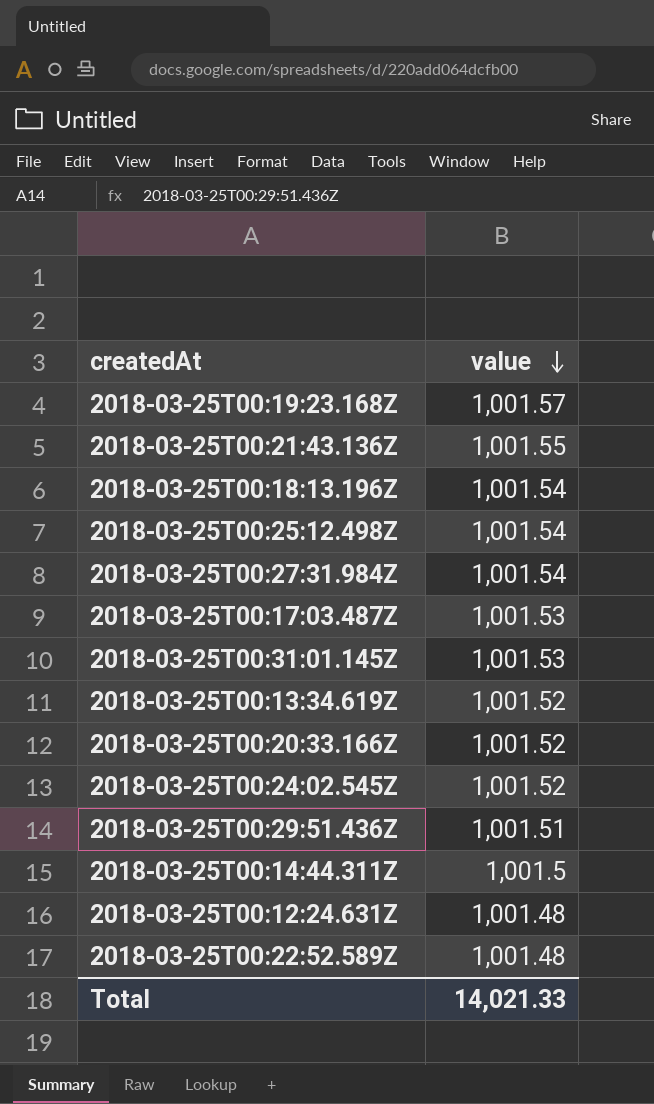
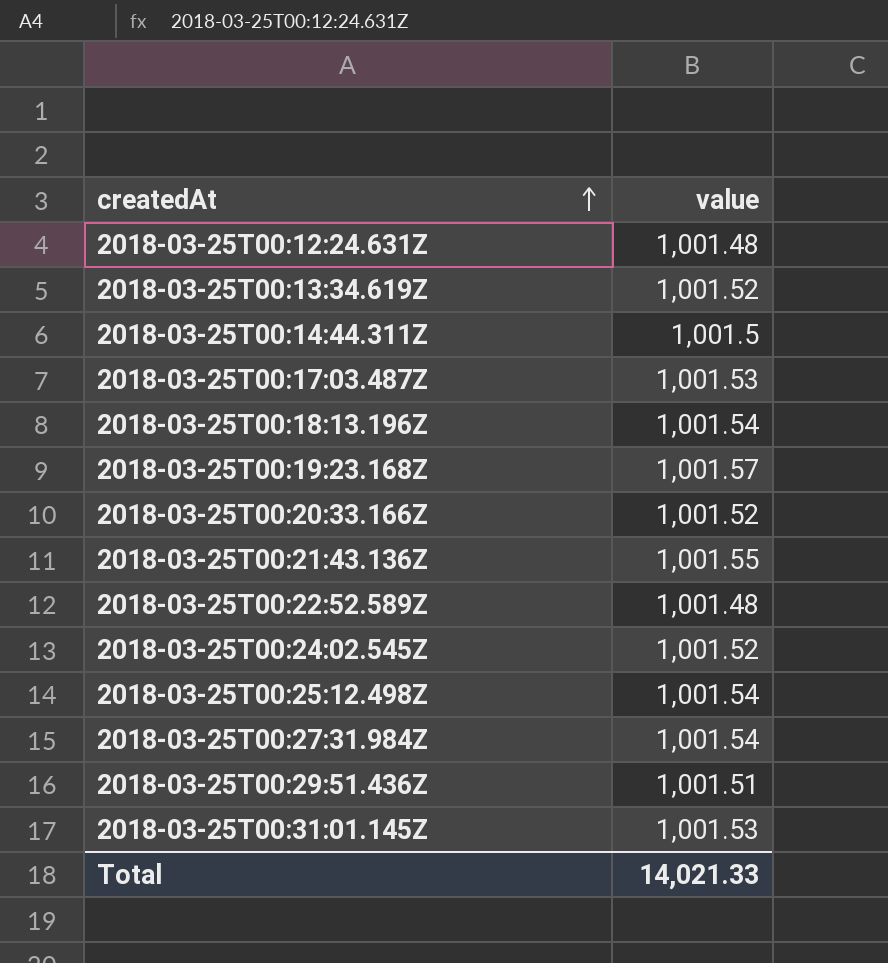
row order: value descending -> createdAt ascending

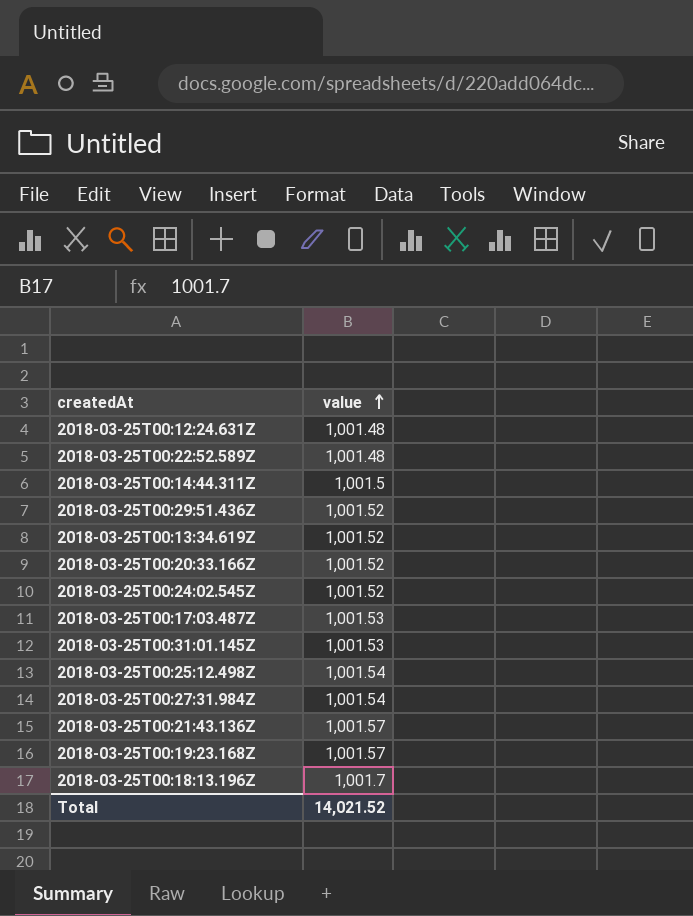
row order: createdAt ascending -> value ascending
2018-03-25T00:29:51.436Z | value: 1,001.51 -> 1,001.52
2018-03-25T00:21:43.136Z | value: 1,001.55 -> 1,001.57
2018-03-25T00:18:13.196Z | value: 1,001.54 -> 1,001.7
Total | value: 14,021.33 -> 14,021.52

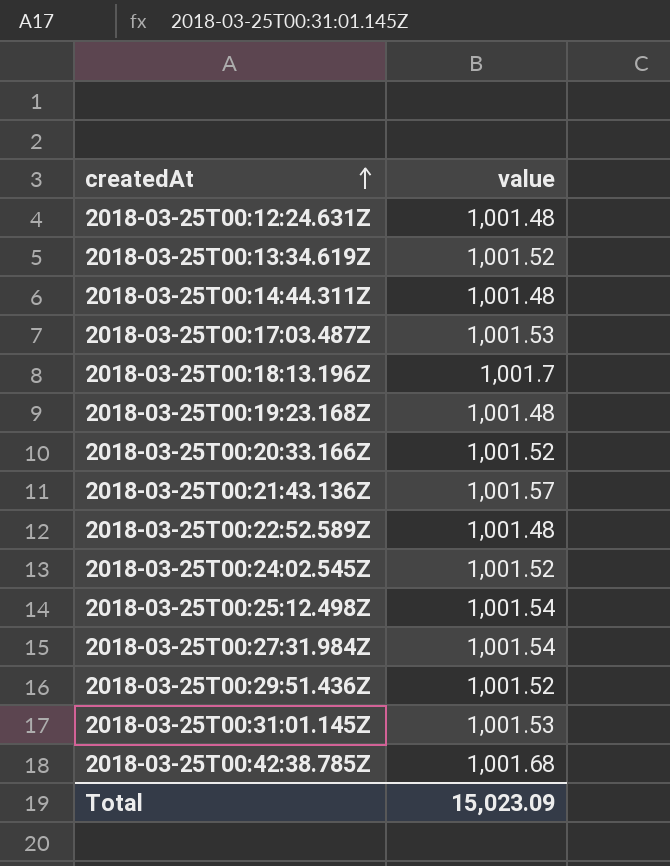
row order: value ascending -> createdAt ascending
2018-03-25T00:14:44.311Z | value: 1,001.5 -> 1,001.48
2018-03-25T00:19:23.168Z | value: 1,001.57 -> 1,001.48
row 2018-03-25T00:42:38.785Z: none -> 1,001.68
Total | value: 14,021.52 -> 15,023.09

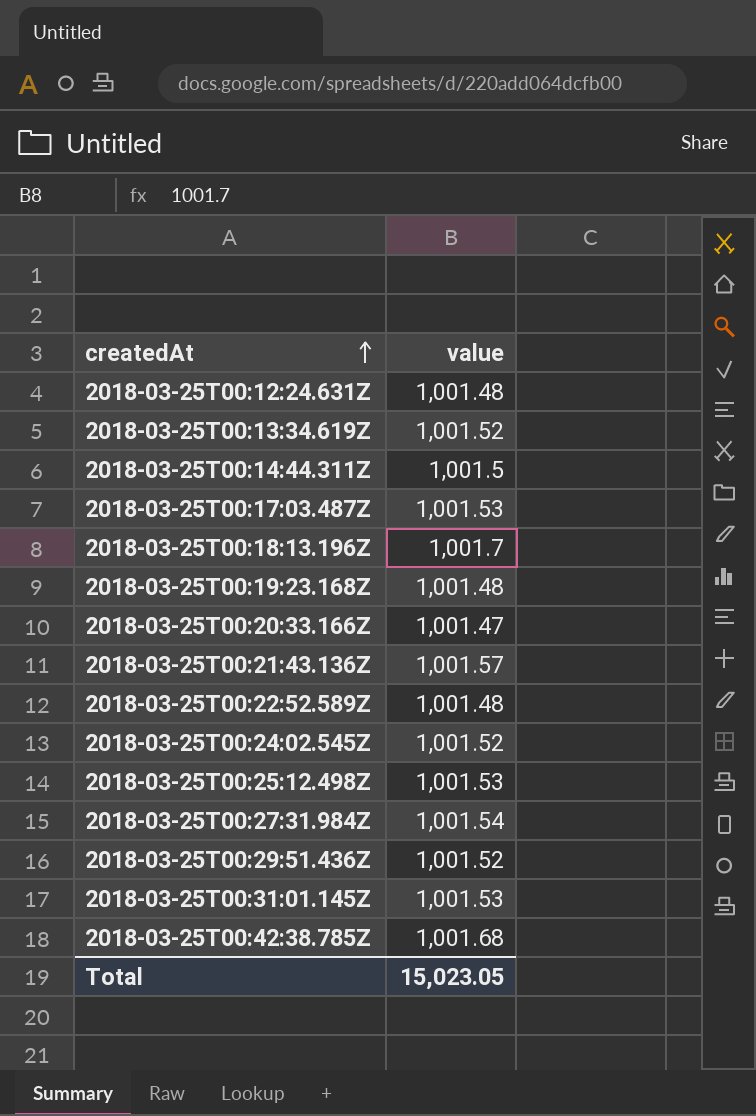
2018-03-25T00:14:44.311Z | value: 1,001.48 -> 1,001.5
2018-03-25T00:20:33.166Z | value: 1,001.52 -> 1,001.47
2018-03-25T00:25:12.498Z | value: 1,001.54 -> 1,001.53
Total | value: 15,023.09 -> 15,023.05

